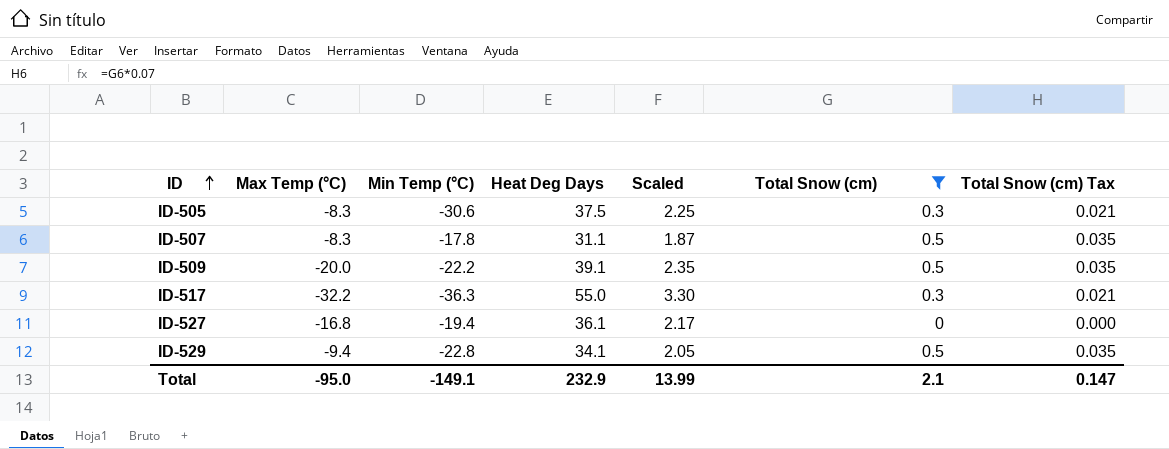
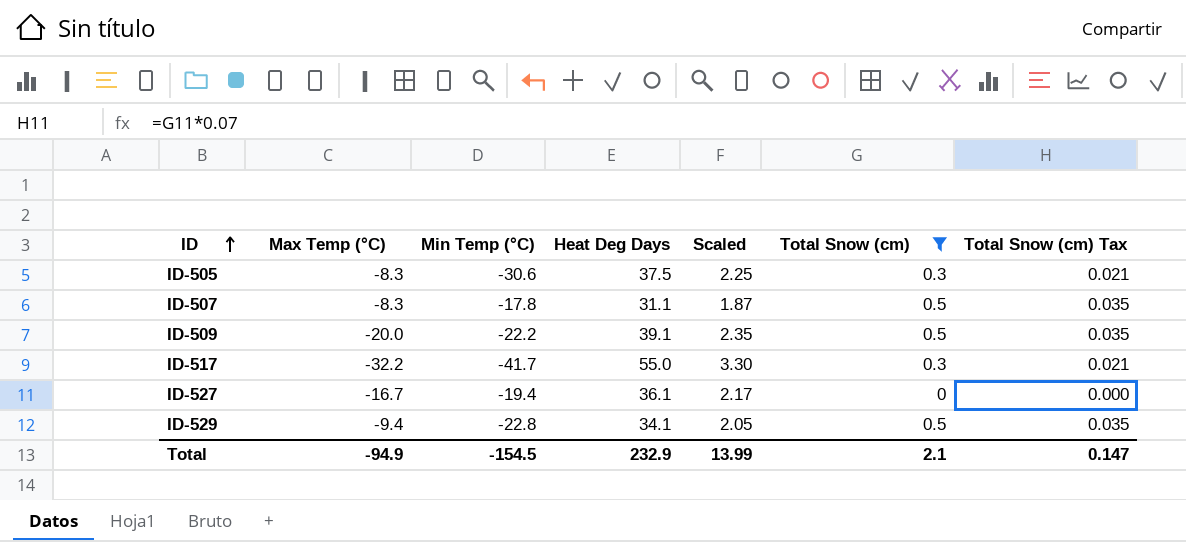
ID-517 | Min Temp (°C): -36.3 -> -41.7
ID-527 | Max Temp (°C): -16.8 -> -16.7
Total | Max Temp (°C): -95.0 -> -94.9
Total | Min Temp (°C): -149.1 -> -154.5

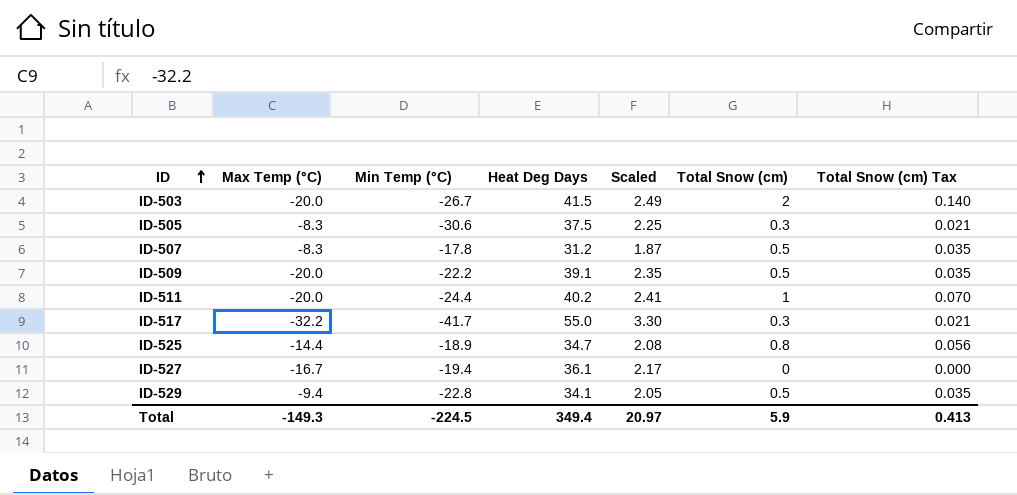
filter: Total Snow (cm) <= 0.5 -> none
ID-507 | Heat Deg Days: 31.1 -> 31.2
Total | Max Temp (°C): -94.9 -> -149.3
Total | Min Temp (°C): -154.5 -> -224.5
Total | Heat Deg Days: 232.9 -> 349.4
Total | Scaled: 13.99 -> 20.97
Total | Total Snow (cm): 2.1 -> 5.9
Total | Total Snow (cm) Tax: 0.147 -> 0.413

